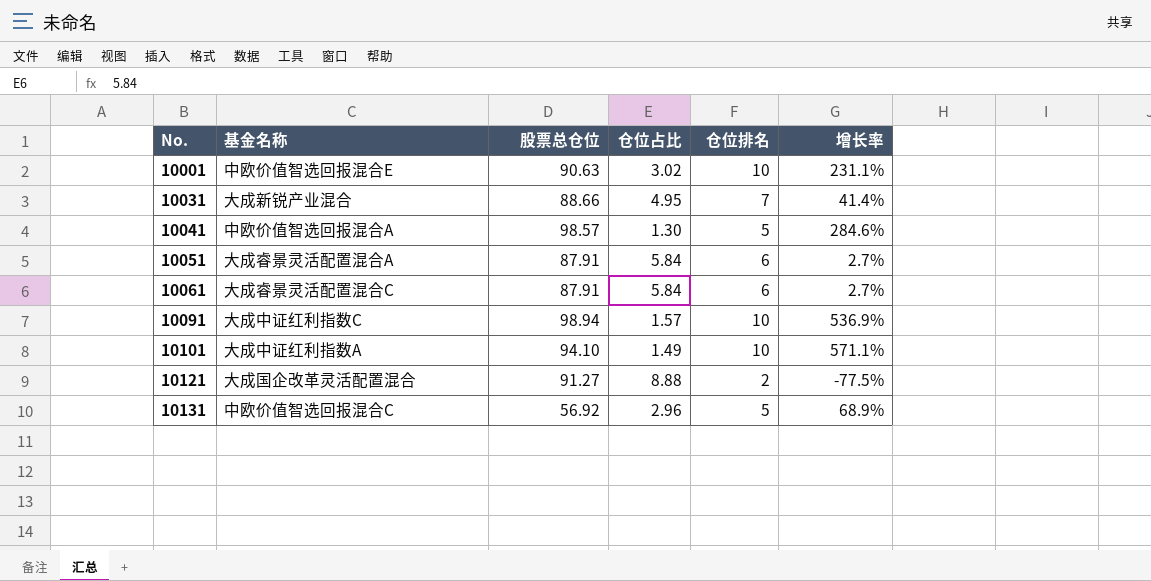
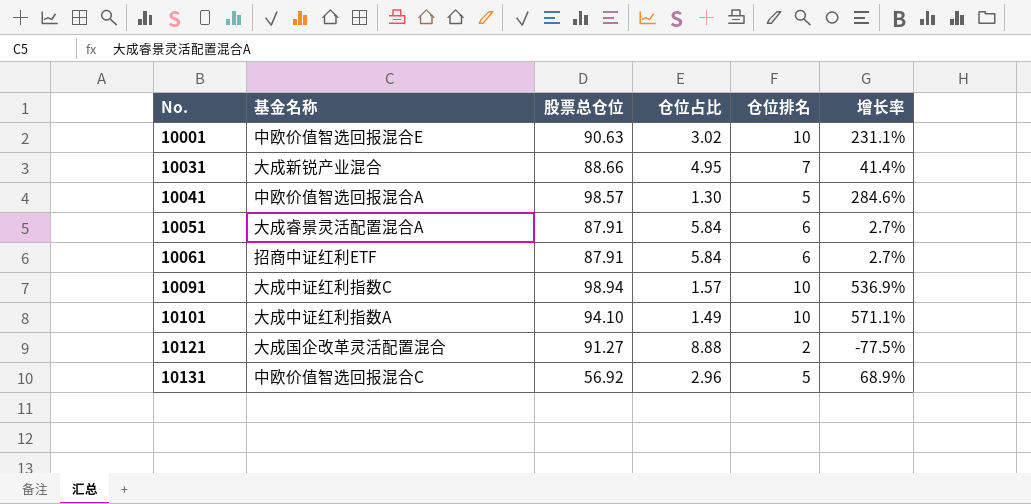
10061 | 基金名称: 大成睿景灵活配置混合C -> 招商中证红利ETF

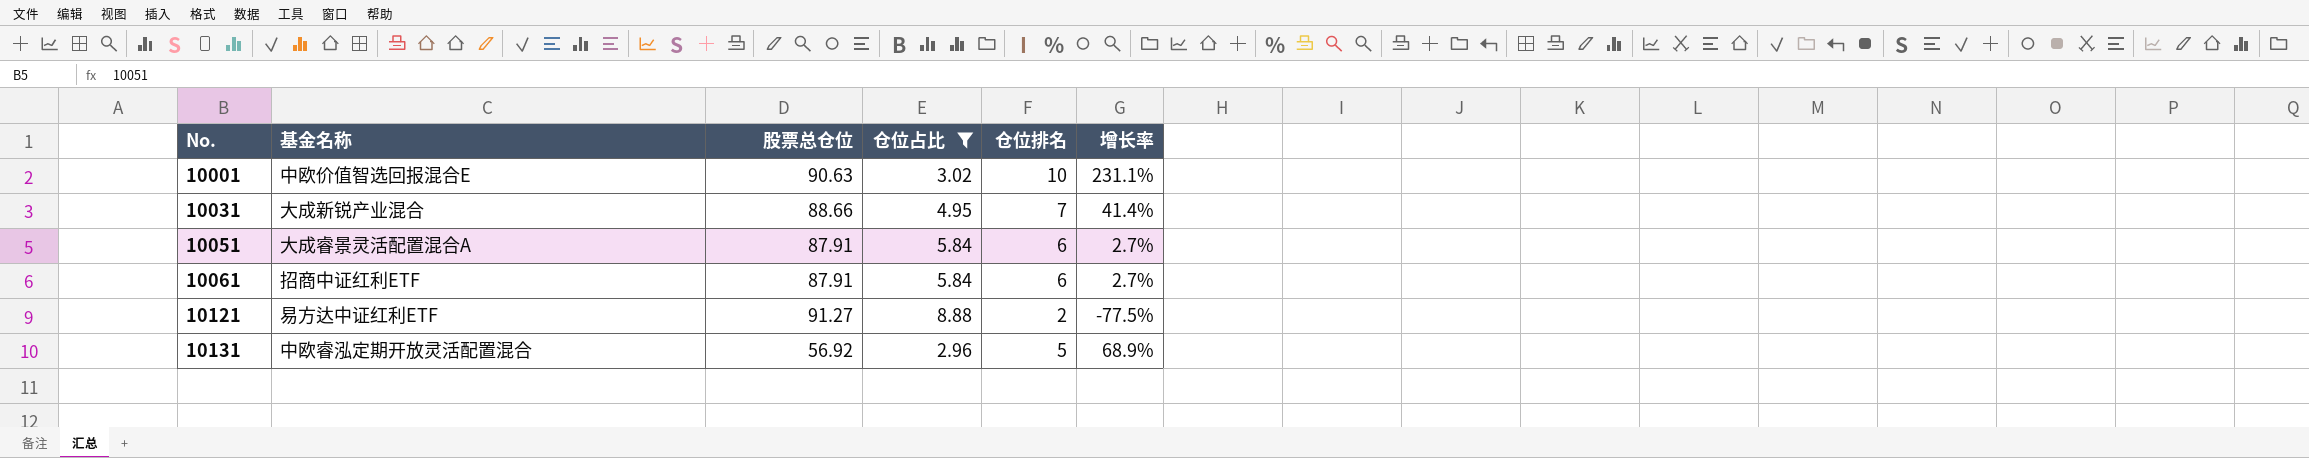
filter: none -> 仓位占比 >= 2.96
10121 | 基金名称: 大成国企改革灵活配置混合 -> 易方达中证红利ETF
10131 | 基金名称: 中欧价值智选回报混合C -> 中欧睿泓定期开放灵活配置混合

